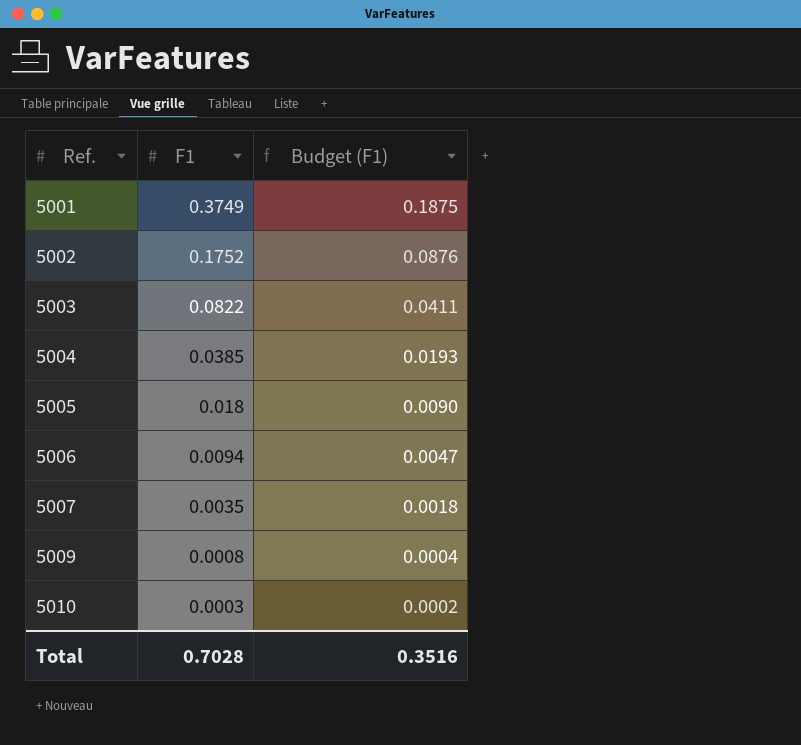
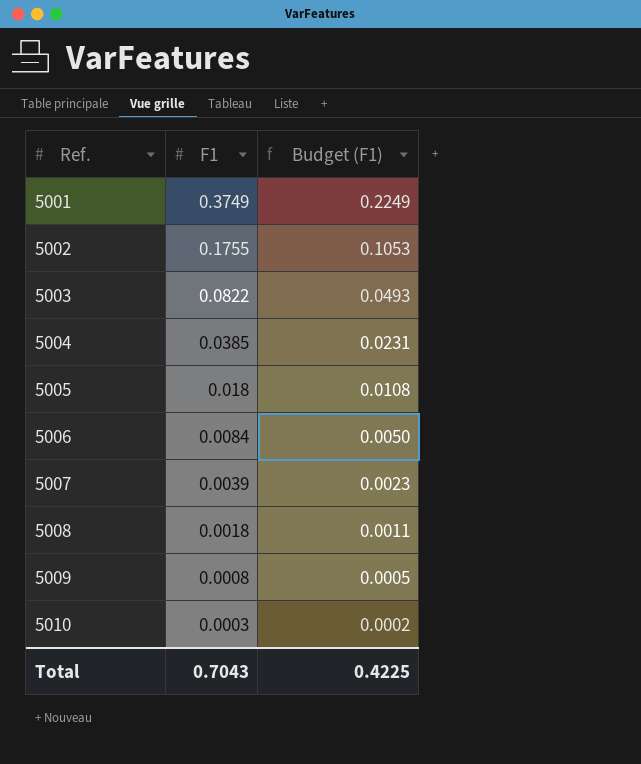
column Budget (F1) | formula: [F1] * 0.5 -> [F1] * 0.6
5002 | F1: 0.1752 -> 0.1755
5006 | F1: 0.0094 -> 0.0084
5007 | F1: 0.0035 -> 0.0039
row 5008: none -> 0.0018 | 0.0011
Total | F1: 0.7028 -> 0.7043
Total | Budget (F1): 0.3516 -> 0.4225

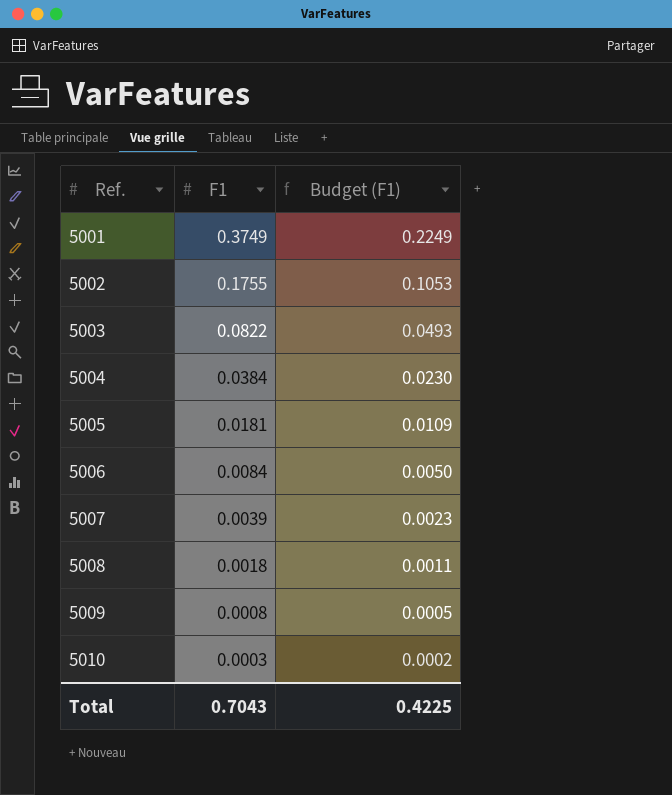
5004 | F1: 0.0385 -> 0.0384
5004 | Budget (F1): 0.0231 -> 0.0230
5005 | F1: 0.018 -> 0.0181
5005 | Budget (F1): 0.0108 -> 0.0109

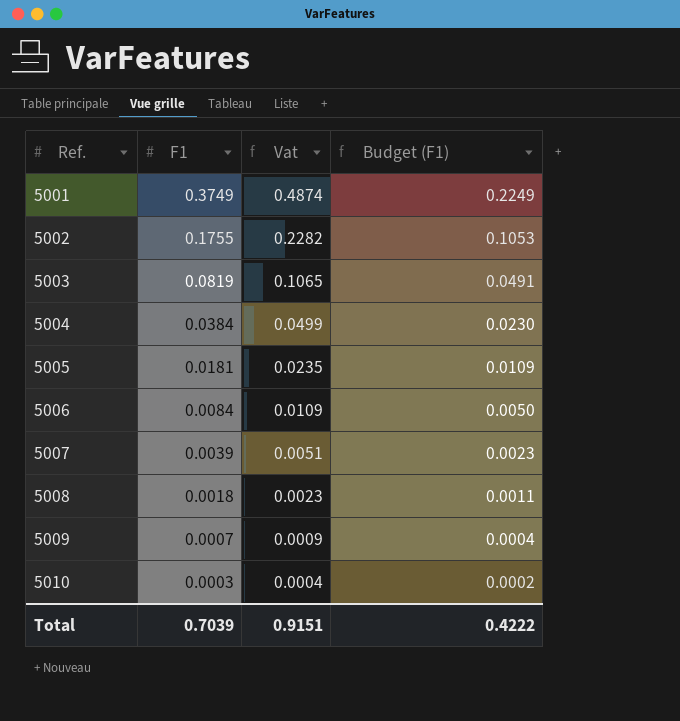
column Vat | formula: none -> [F1] * 1.3
5003 | F1: 0.0822 -> 0.0819
5003 | Budget (F1): 0.0493 -> 0.0491
5009 | F1: 0.0008 -> 0.0007
5009 | Budget (F1): 0.0005 -> 0.0004
Total | F1: 0.7043 -> 0.7039
Total | Budget (F1): 0.4225 -> 0.4222

